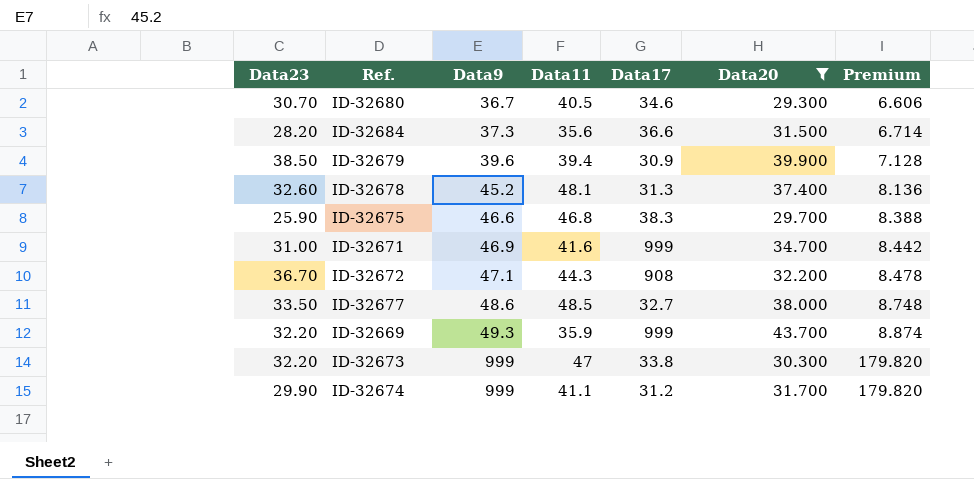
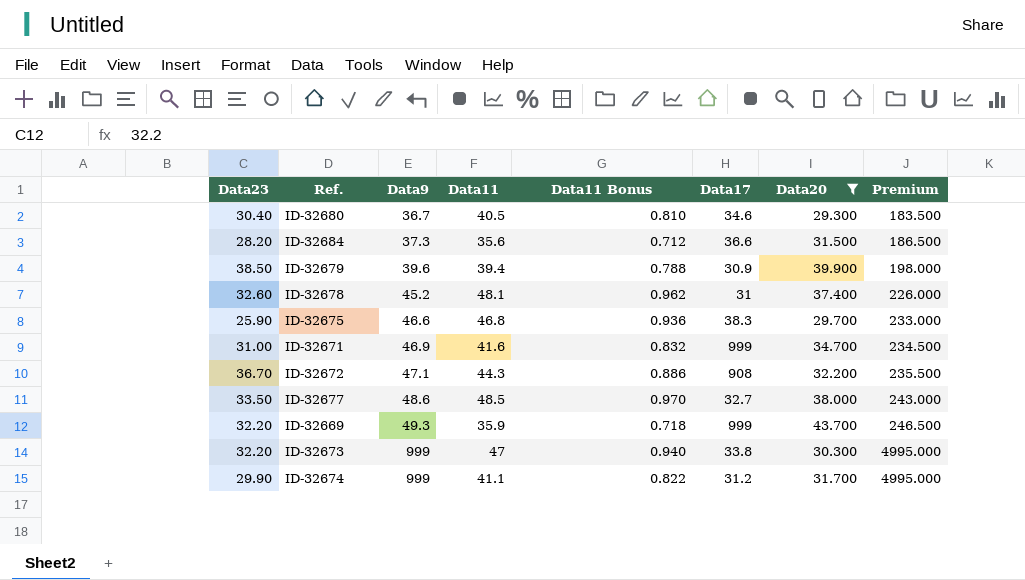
column Data11 Bonus | formula: none -> [Data11] * 0.02
column Premium | formula: [Data9] * 0.18 -> [Data9] * 5
ID-32680 | Data23: 30.70 -> 30.40
ID-32678 | Data17: 31.3 -> 31

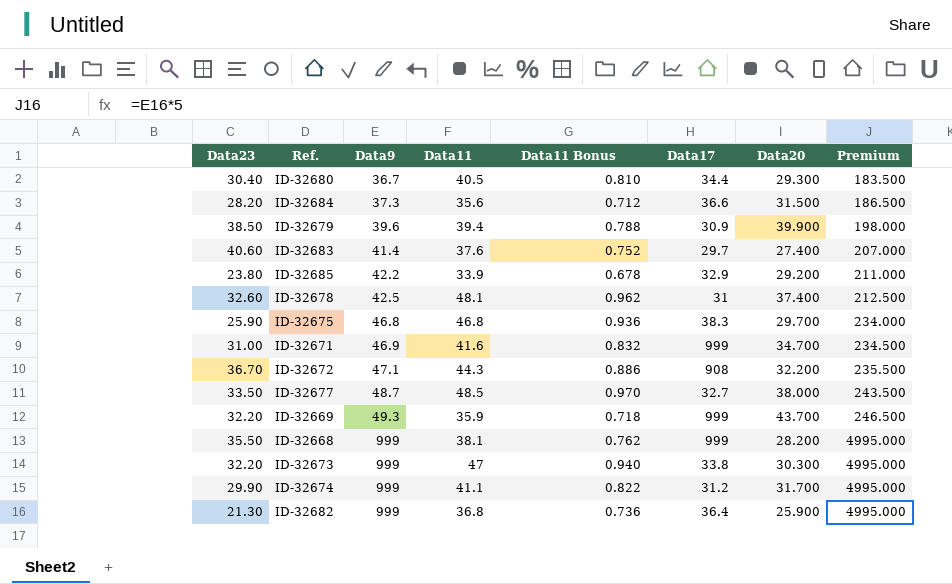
filter: Data20 >= 29.300 -> none
ID-32680 | Data17: 34.6 -> 34.4
ID-32678 | Data9: 45.2 -> 42.5
ID-32678 | Premium: 226.000 -> 212.500
ID-32675 | Data9: 46.6 -> 46.8
ID-32675 | Premium: 233.000 -> 234.000
ID-32677 | Data9: 48.6 -> 48.7
ID-32677 | Premium: 243.000 -> 243.500

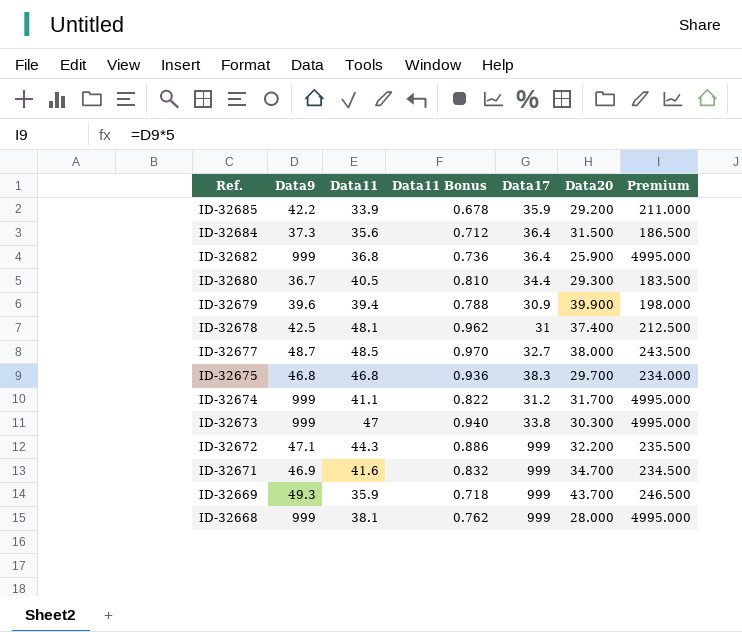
row order: Data9 ascending -> Ref. descending
column Data23 | position: 1 -> none
row ID-32683: 40.60 | 41.4 | 37.6 | 0.752 | 29.7 | 27.400 | 207.000 -> none
ID-32685 | Data17: 32.9 -> 35.9
ID-32684 | Data17: 36.6 -> 36.4
ID-32672 | Data17: 908 -> 999
ID-32668 | Data20: 28.200 -> 28.000

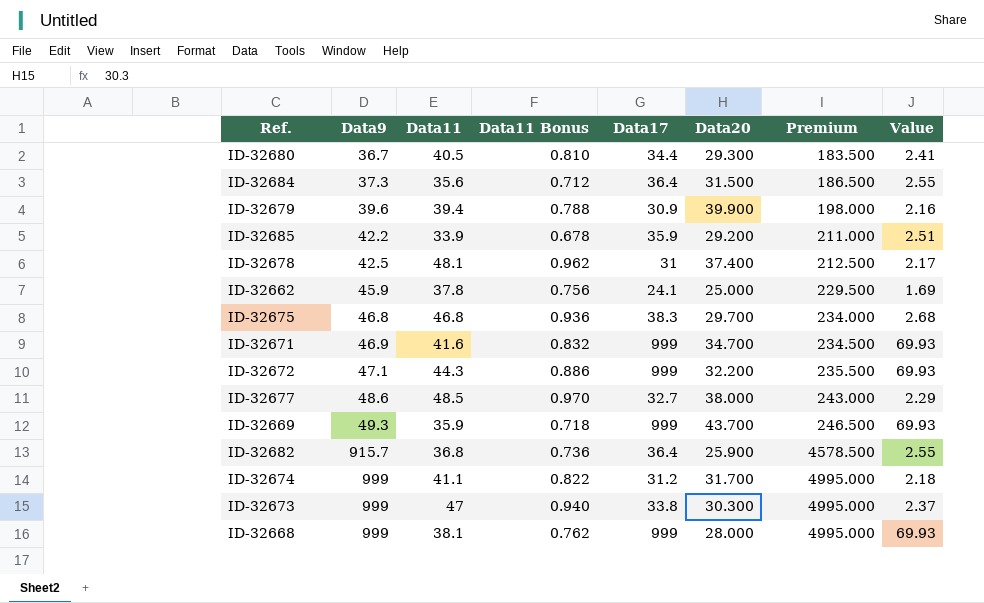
row order: Ref. descending -> Data9 ascending
column Value | formula: none -> [Data17] * 0.07
row ID-32662: none -> 45.9 | 37.8 | 0.756 | 24.1 | 25.000 | 229.500 | 1.69
ID-32677 | Data9: 48.7 -> 48.6
ID-32677 | Premium: 243.500 -> 243.000
ID-32682 | Data9: 999 -> 915.7
ID-32682 | Premium: 4995.000 -> 4578.500

